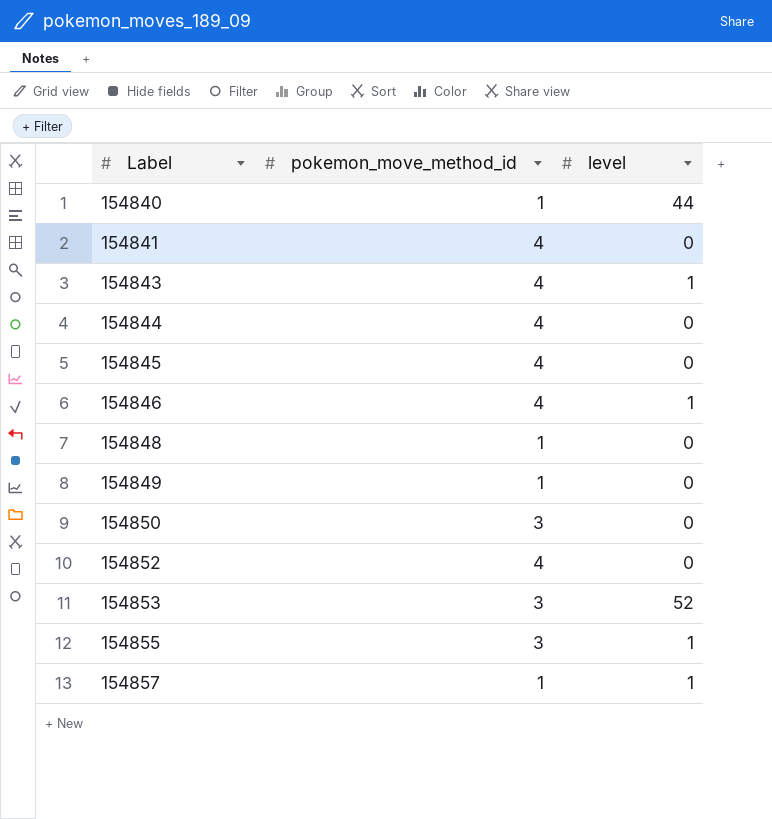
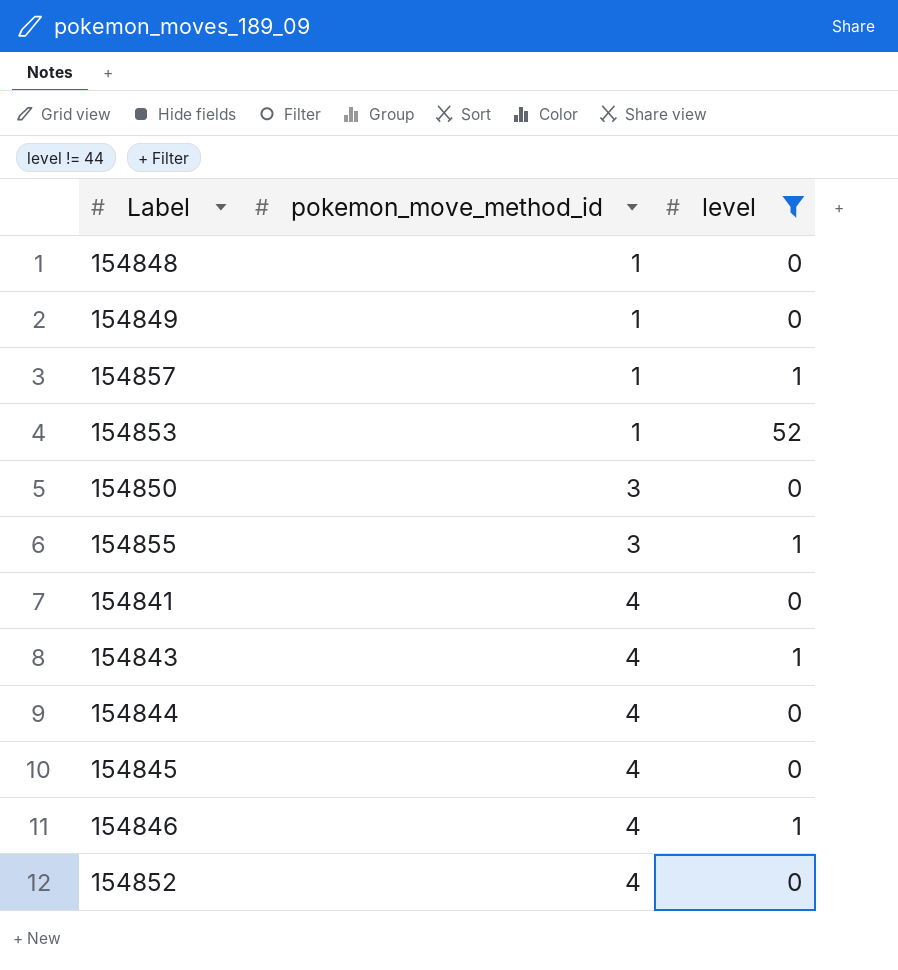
filter: none -> level != 44
row order: Label ascending -> pokemon_move_method_id ascending
154853 | pokemon_move_method_id: 3 -> 1

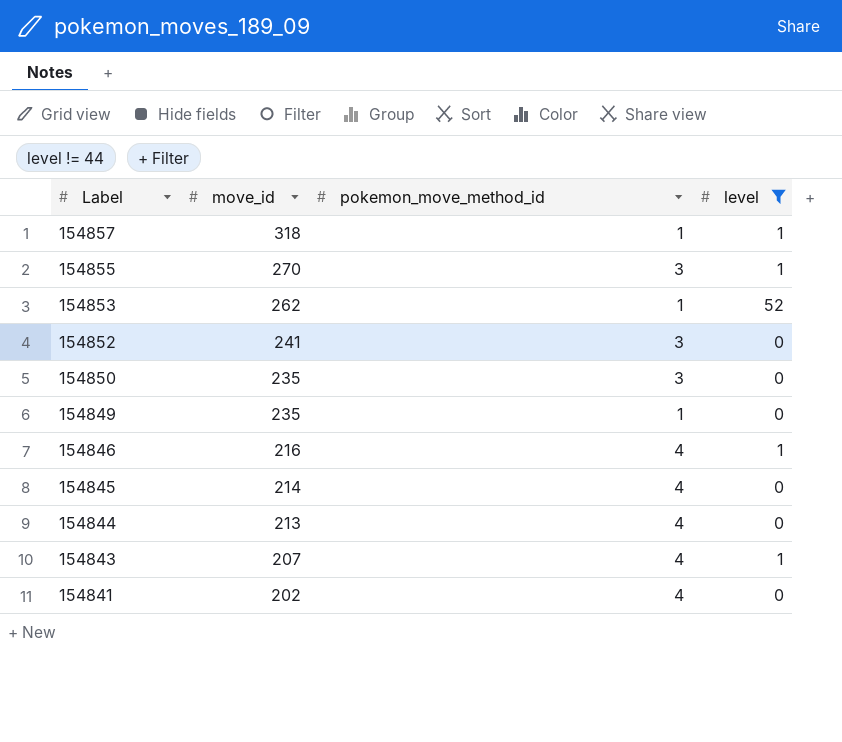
row order: pokemon_move_method_id ascending -> Label descending
column move_id | position: none -> 2
row 154848: 1 | 0 -> none
154852 | pokemon_move_method_id: 4 -> 3

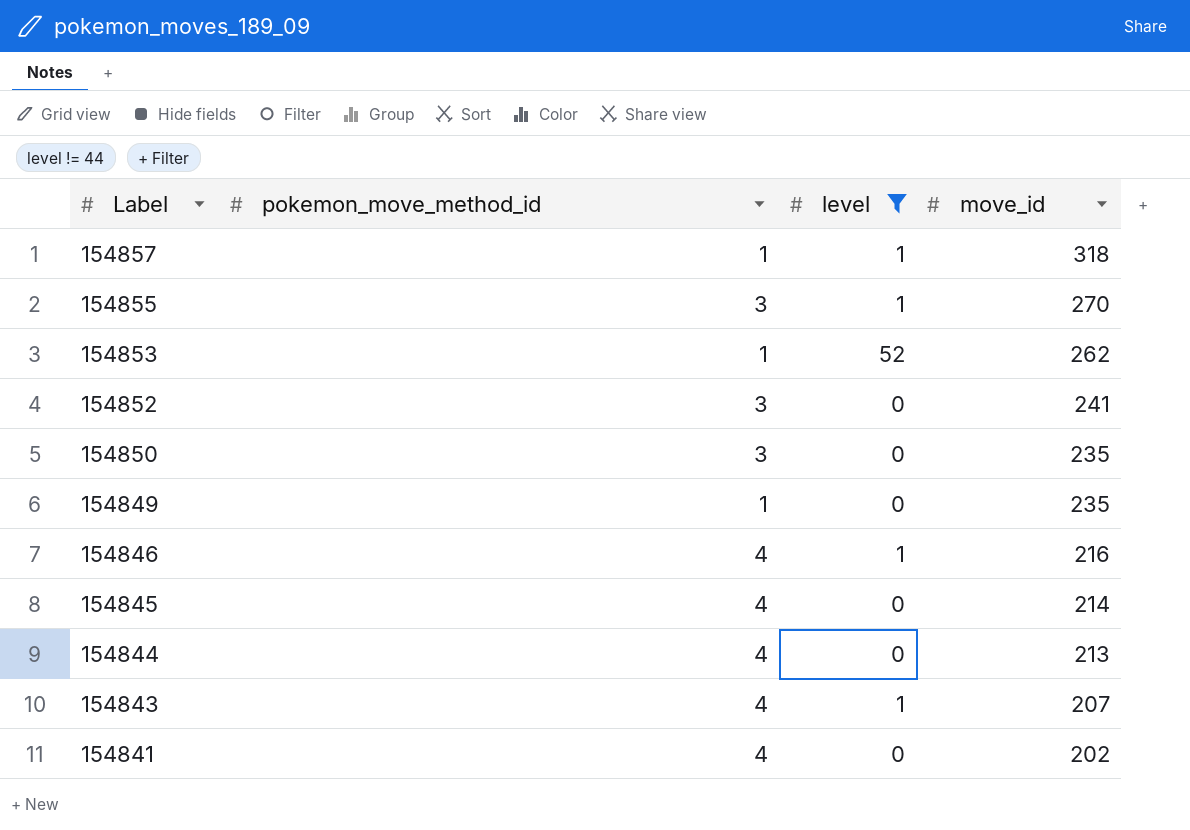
column move_id | position: 2 -> 4

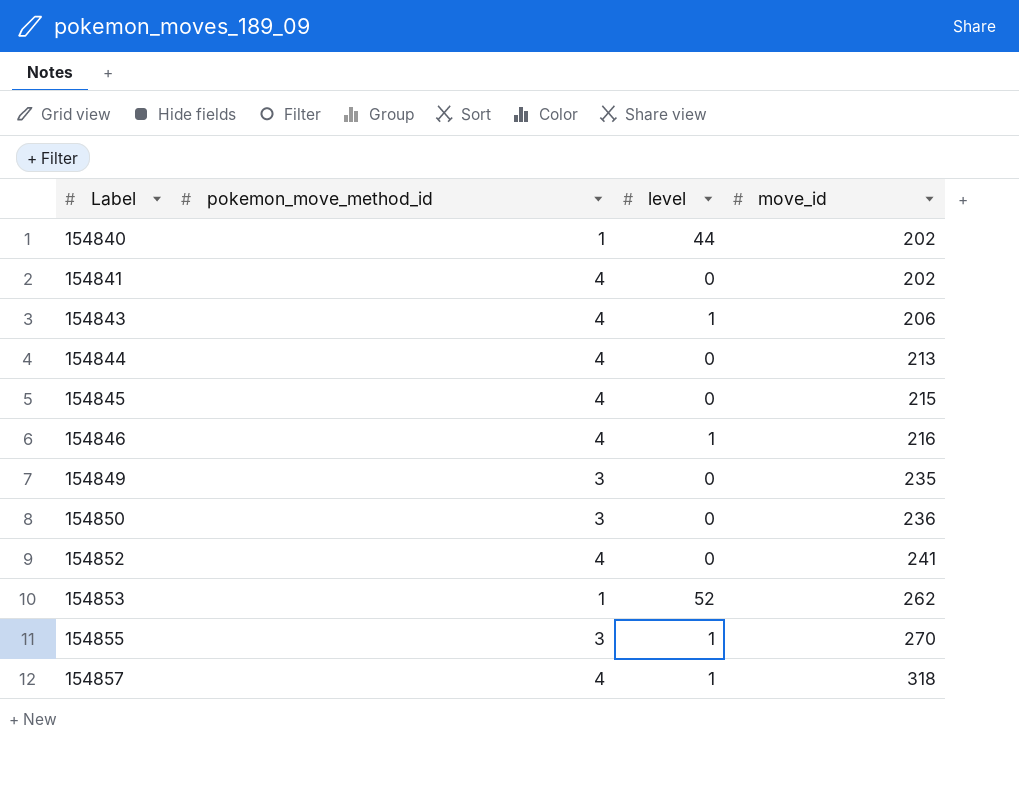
filter: level != 44 -> none
row order: Label descending -> Label ascending
154843 | move_id: 207 -> 206
154845 | move_id: 214 -> 215
154849 | pokemon_move_method_id: 1 -> 3
154850 | move_id: 235 -> 236
154852 | pokemon_move_method_id: 3 -> 4
154857 | pokemon_move_method_id: 1 -> 4

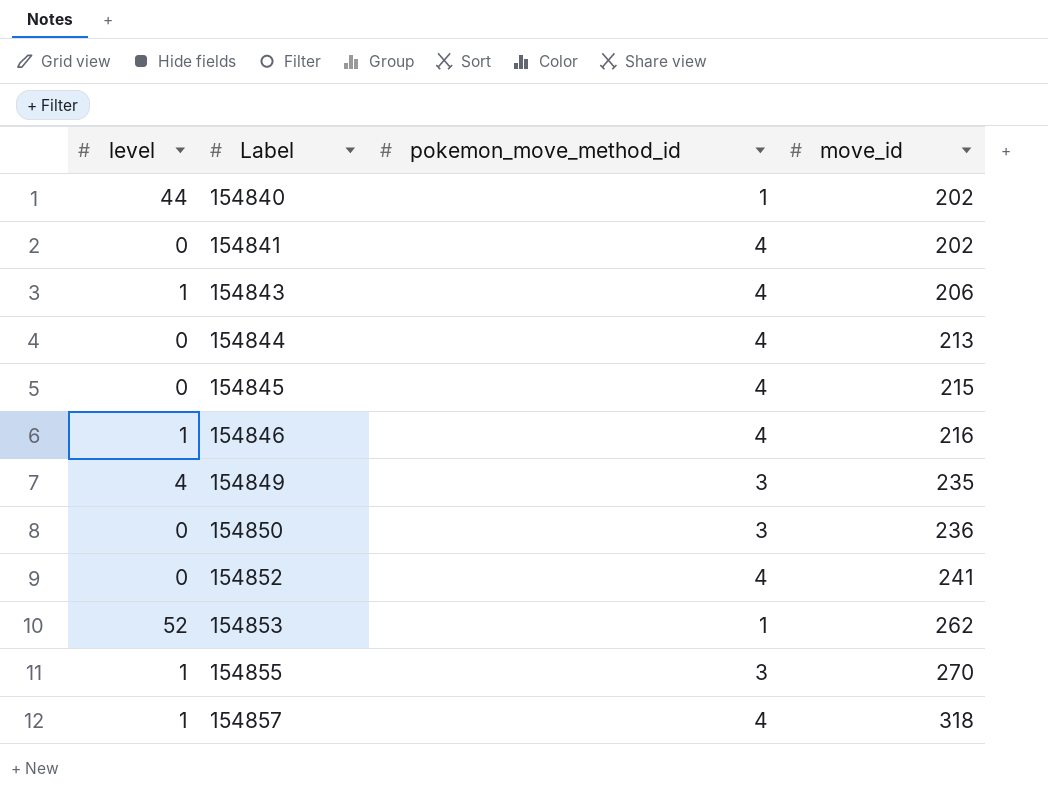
column level | position: 3 -> 1
154849 | level: 0 -> 4

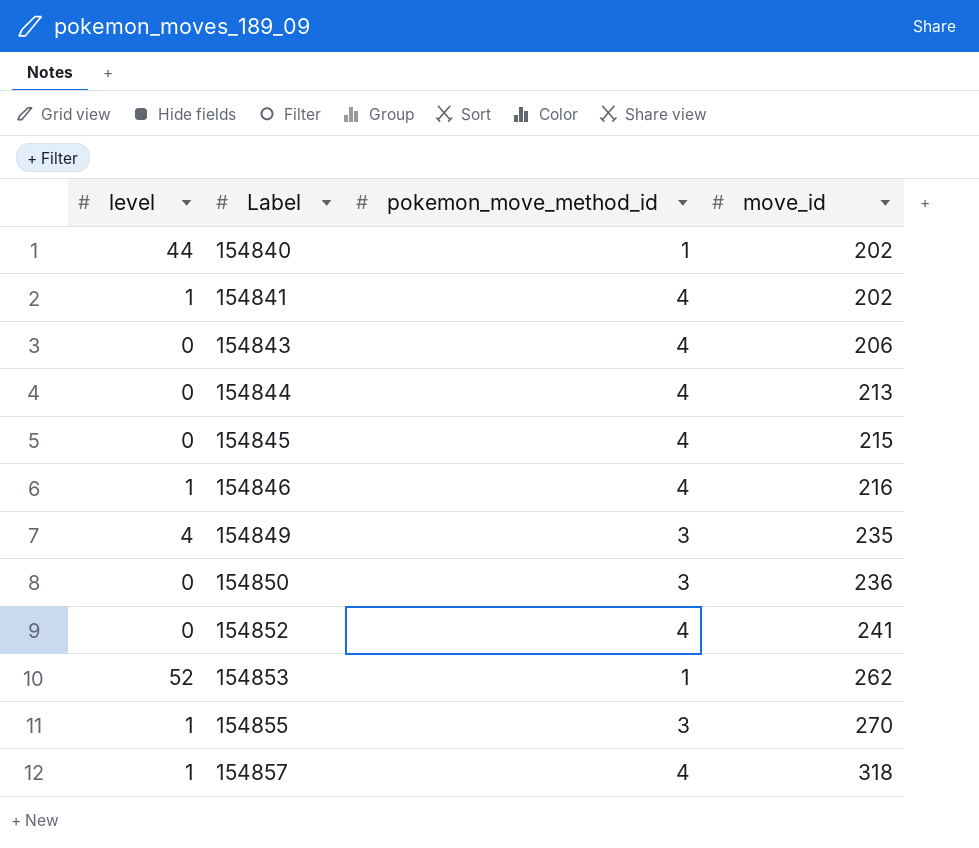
154841 | level: 0 -> 1
154843 | level: 1 -> 0

